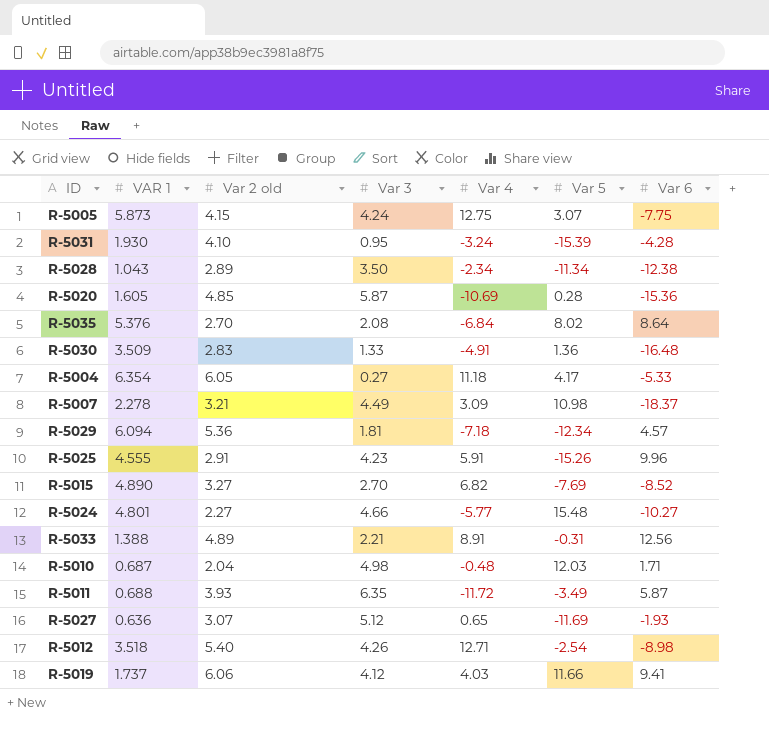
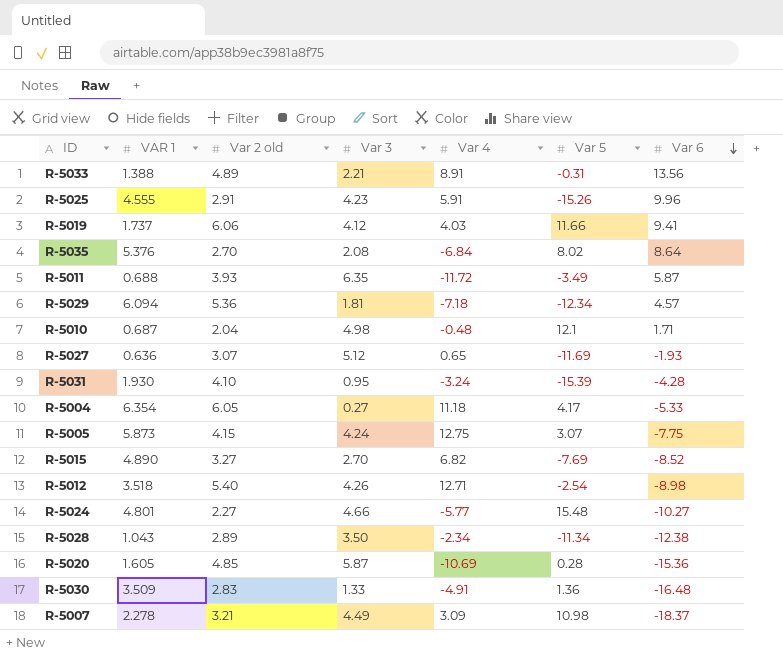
row order: none -> Var 6 descending
R-5033 | Var 6: 12.56 -> 13.56
R-5010 | Var 5: 12.03 -> 12.1

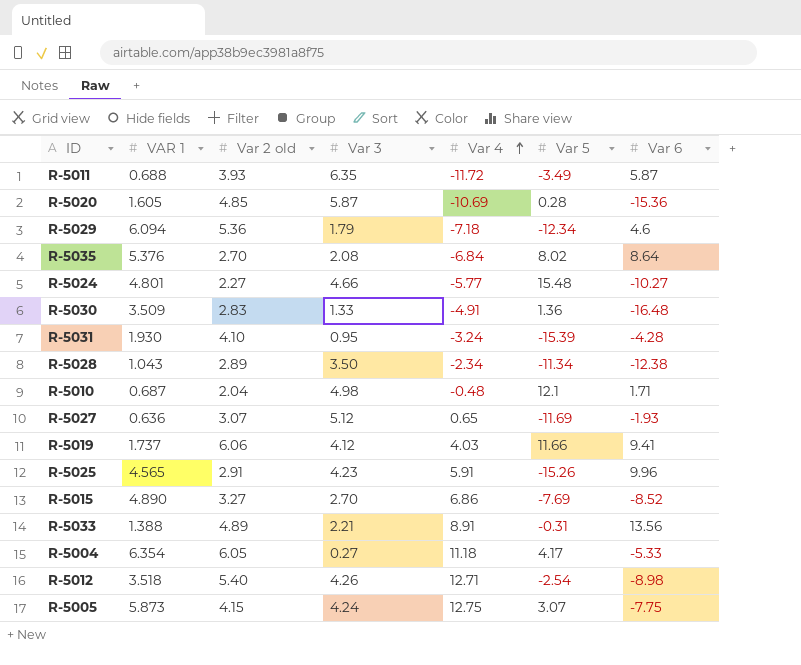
row order: Var 6 descending -> Var 4 ascending
row R-5007: 2.278 | 3.21 | 4.49 | 3.09 | 10.98 | -18.37 -> none
R-5029 | Var 3: 1.81 -> 1.79
R-5029 | Var 6: 4.57 -> 4.6
R-5025 | VAR 1: 4.555 -> 4.565
R-5015 | Var 4: 6.82 -> 6.86

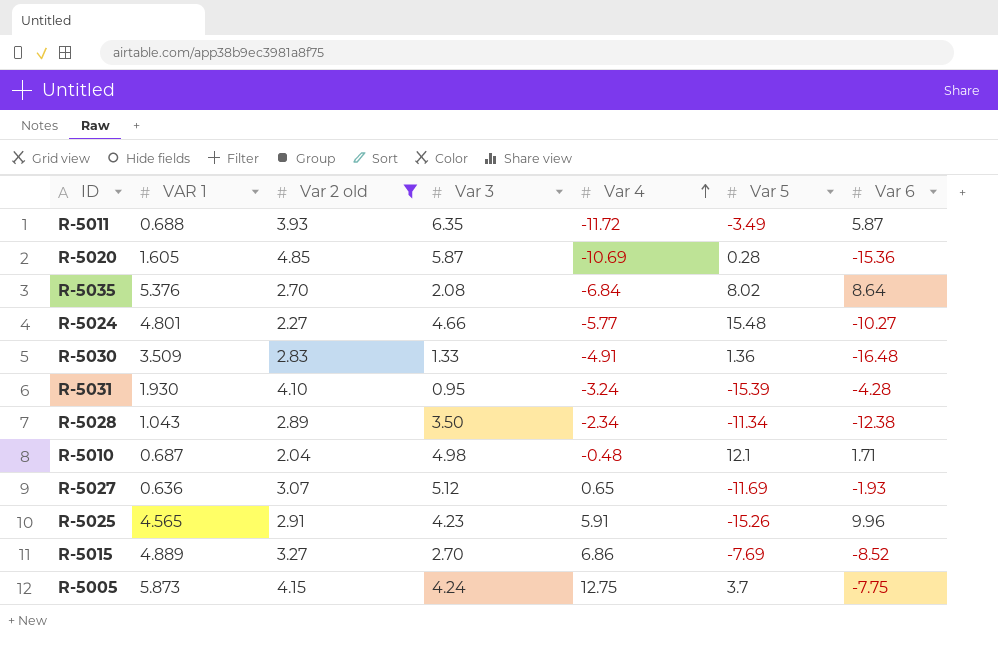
filter: none -> Var 2 old <= 4.85
R-5015 | VAR 1: 4.890 -> 4.889
R-5005 | Var 5: 3.07 -> 3.7

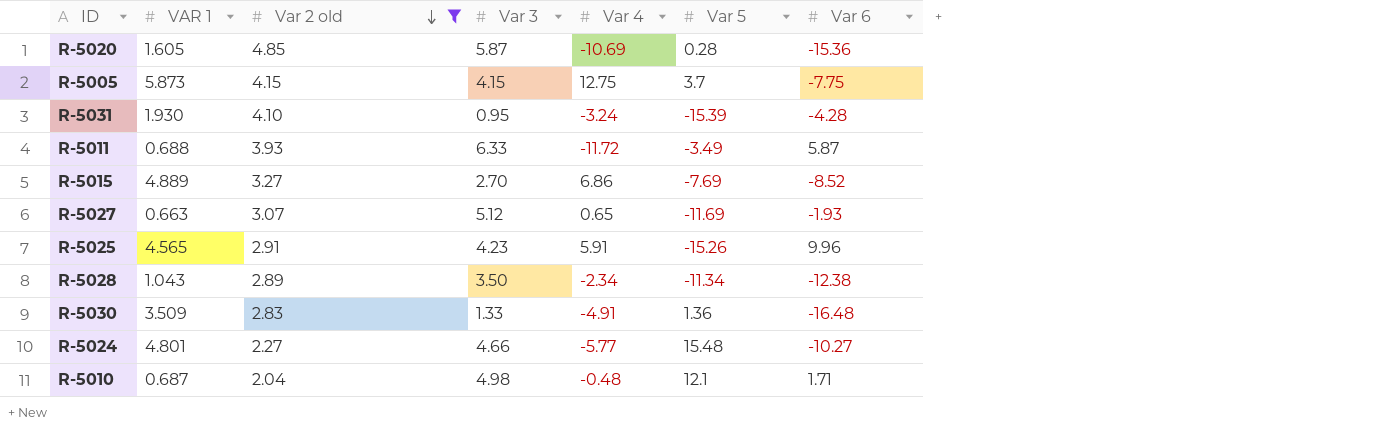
row order: Var 4 ascending -> Var 2 old descending
row R-5035: 5.376 | 2.70 | 2.08 | -6.84 | 8.02 | 8.64 -> none
R-5005 | Var 3: 4.24 -> 4.15
R-5011 | Var 3: 6.35 -> 6.33
R-5027 | VAR 1: 0.636 -> 0.663

